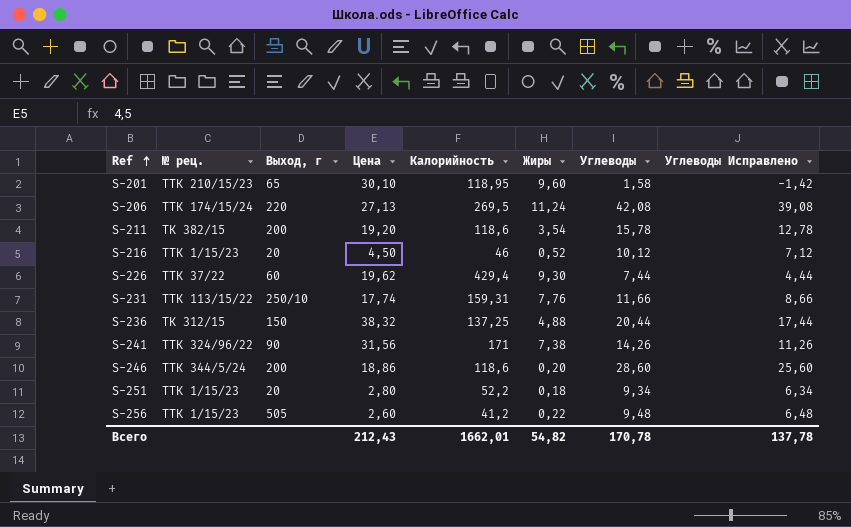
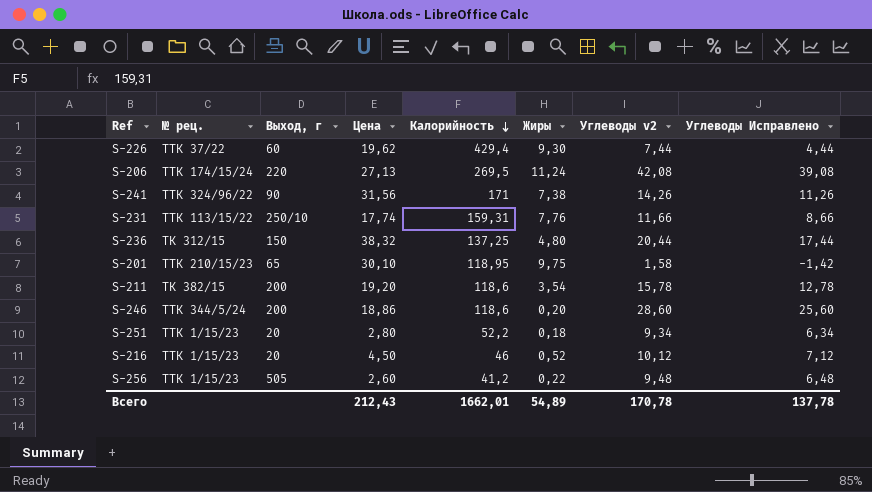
row order: Ref ascending -> Калорийность descending
column name: Углеводы -> Углеводы v2
S-236 | Жиры: 4,88 -> 4,80
S-201 | Жиры: 9,60 -> 9,75
Всего | Жиры: 54,82 -> 54,89

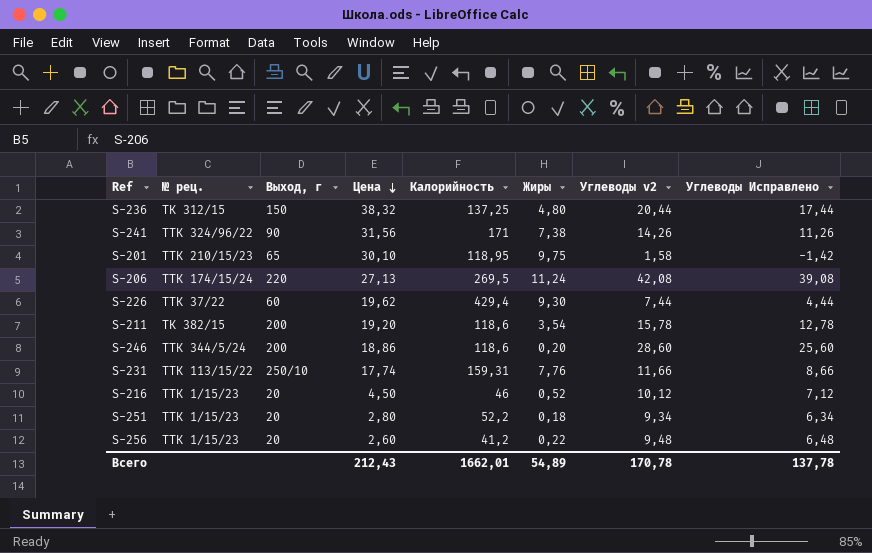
row order: Калорийность descending -> Цена descending
S-256 | Выход, г: 505 -> 20

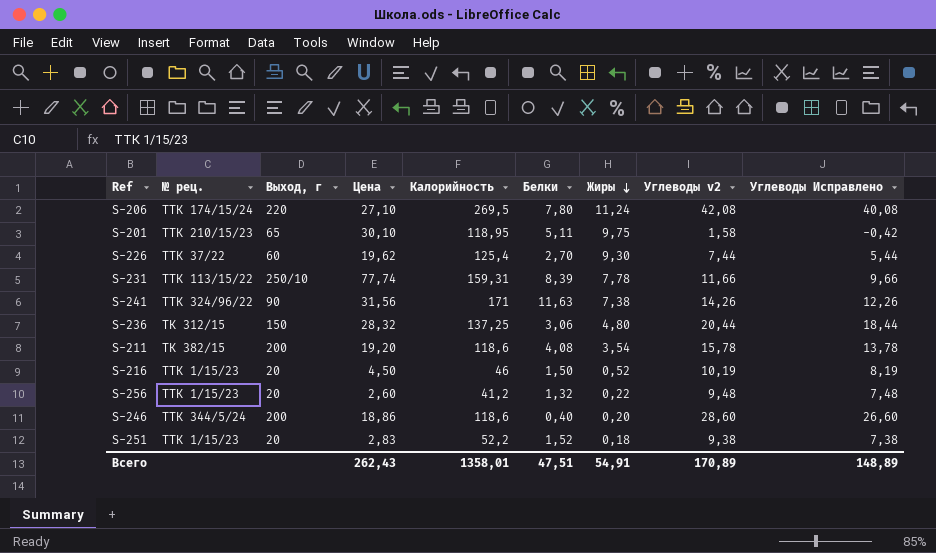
row order: Цена descending -> Жиры descending
column Белки | position: none -> 6
column Углеводы Исправлено | formula: [Углеводы v2] - 3 -> [Углеводы v2] - 2
S-206 | Цена: 27,13 -> 27,10
S-226 | Калорийность: 429,4 -> 125,4
S-231 | Цена: 17,74 -> 77,74
S-231 | Жиры: 7,76 -> 7,78
S-236 | Цена: 38,32 -> 28,32
S-216 | Углеводы v2: 10,12 -> 10,19
S-251 | Цена: 2,80 -> 2,83
S-251 | Углеводы v2: 9,34 -> 9,38
Всего | Цена: 212,43 -> 262,43
Всего | Калорийность: 1662,01 -> 1358,01
Всего | Жиры: 54,89 -> 54,91
Всего | Углеводы v2: 170,78 -> 170,89
Всего | Углеводы Исправлено: 137,78 -> 148,89

